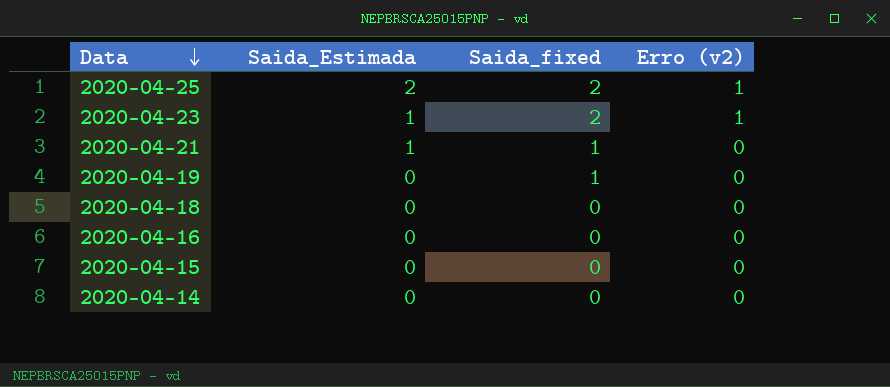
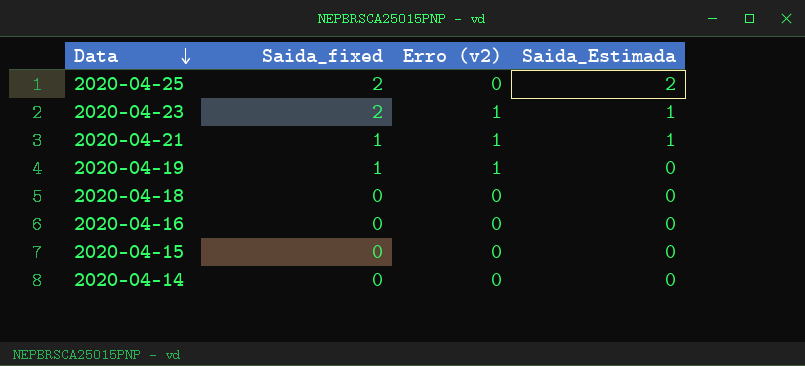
column Saida_Estimada | position: 2 -> 4
2020-04-25 | Erro (v2): 1 -> 0
2020-04-21 | Erro (v2): 0 -> 1
2020-04-19 | Erro (v2): 0 -> 1

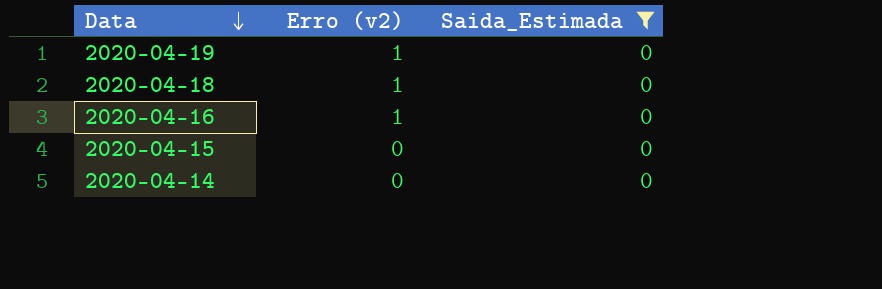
filter: none -> Saida_Estimada = 0
column Saida_fixed | position: 2 -> none
2020-04-18 | Erro (v2): 0 -> 1
2020-04-16 | Erro (v2): 0 -> 1

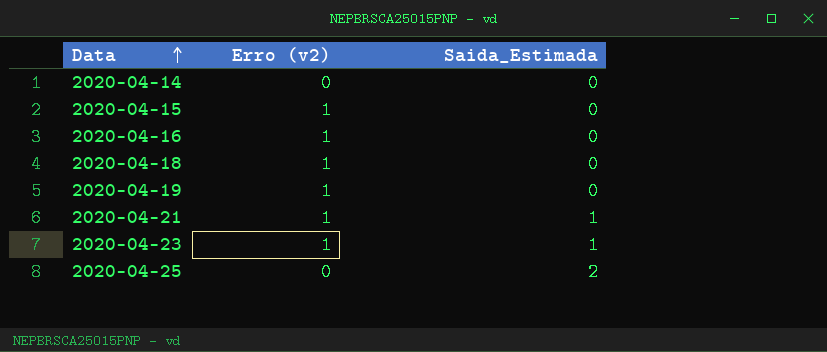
filter: Saida_Estimada = 0 -> none
row order: Data descending -> Data ascending
2020-04-15 | Erro (v2): 0 -> 1

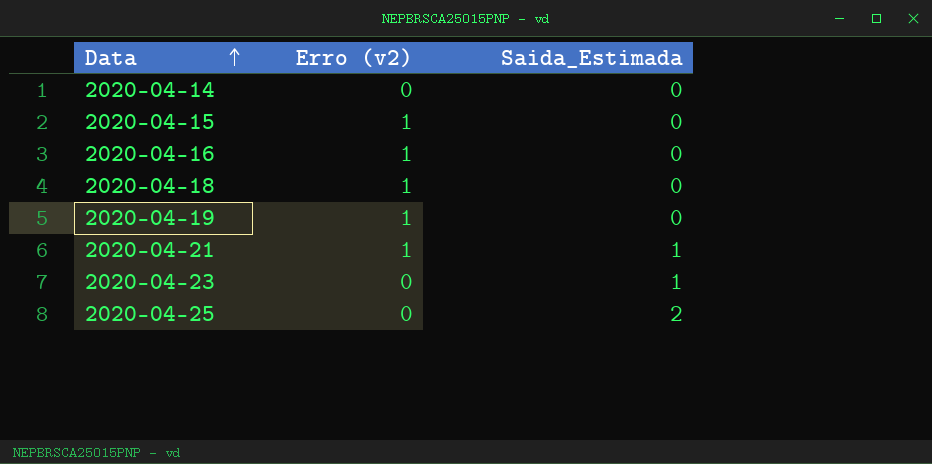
2020-04-23 | Erro (v2): 1 -> 0

